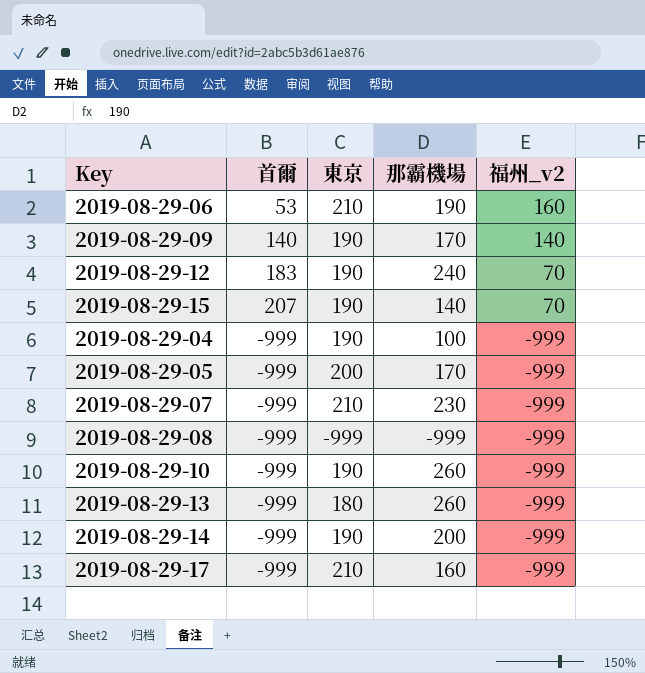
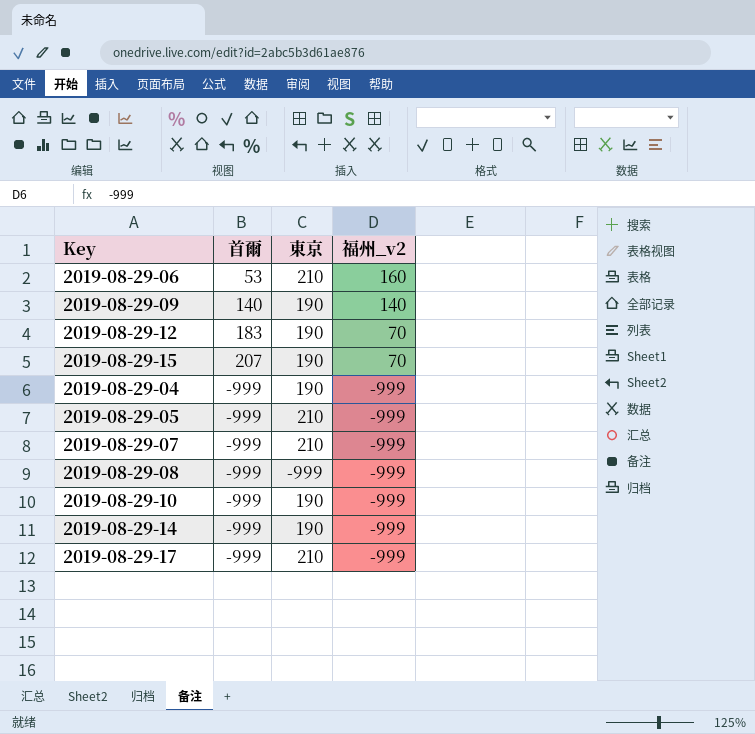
column 那霸機場 | position: 4 -> none
row 2019-08-29-13: -999 | 180 | 260 | -999 -> none
2019-08-29-05 | 東京: 200 -> 210

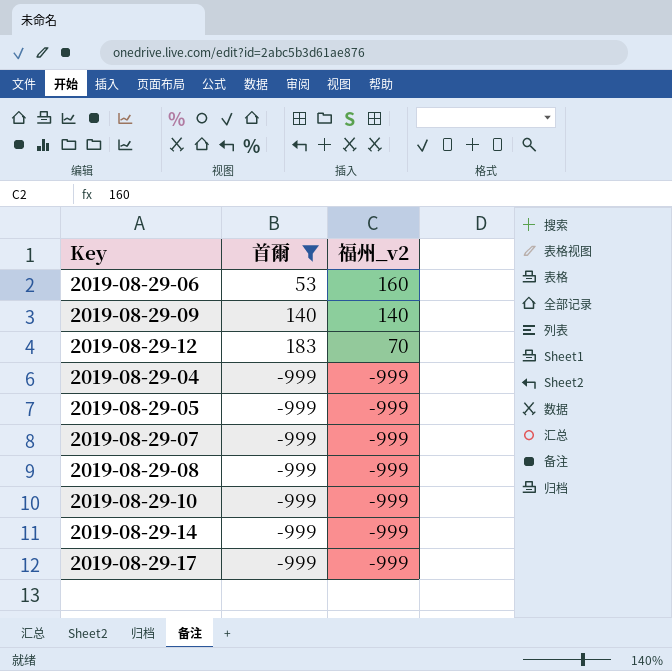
filter: none -> 首爾 != 207
column 東京 | position: 3 -> none

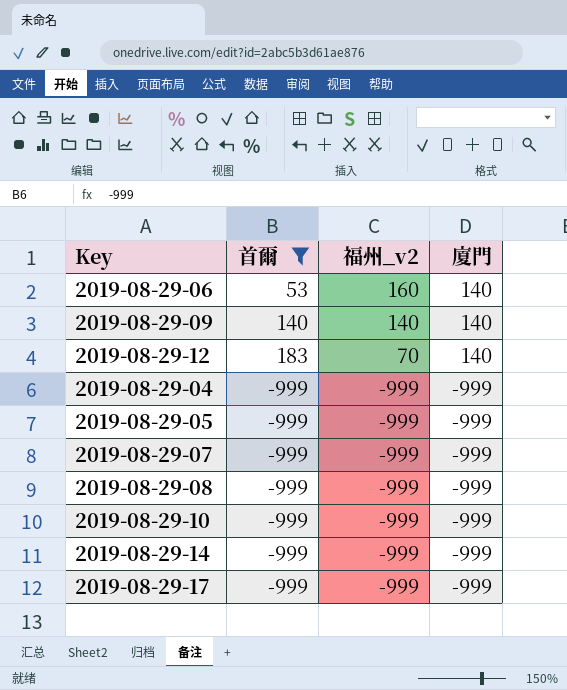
column 廈門 | position: none -> 4

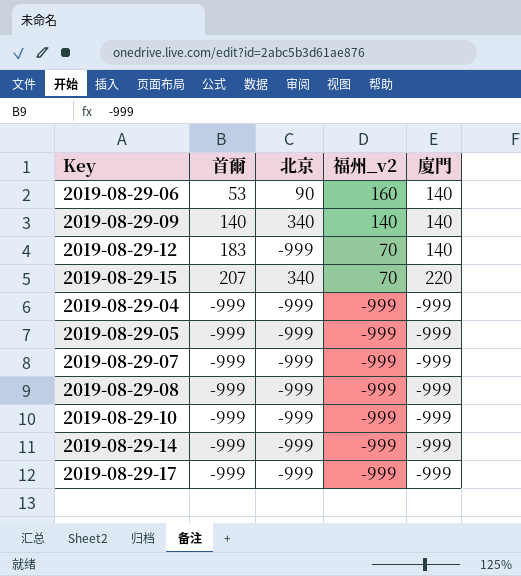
filter: 首爾 != 207 -> none
column 北京 | position: none -> 3

